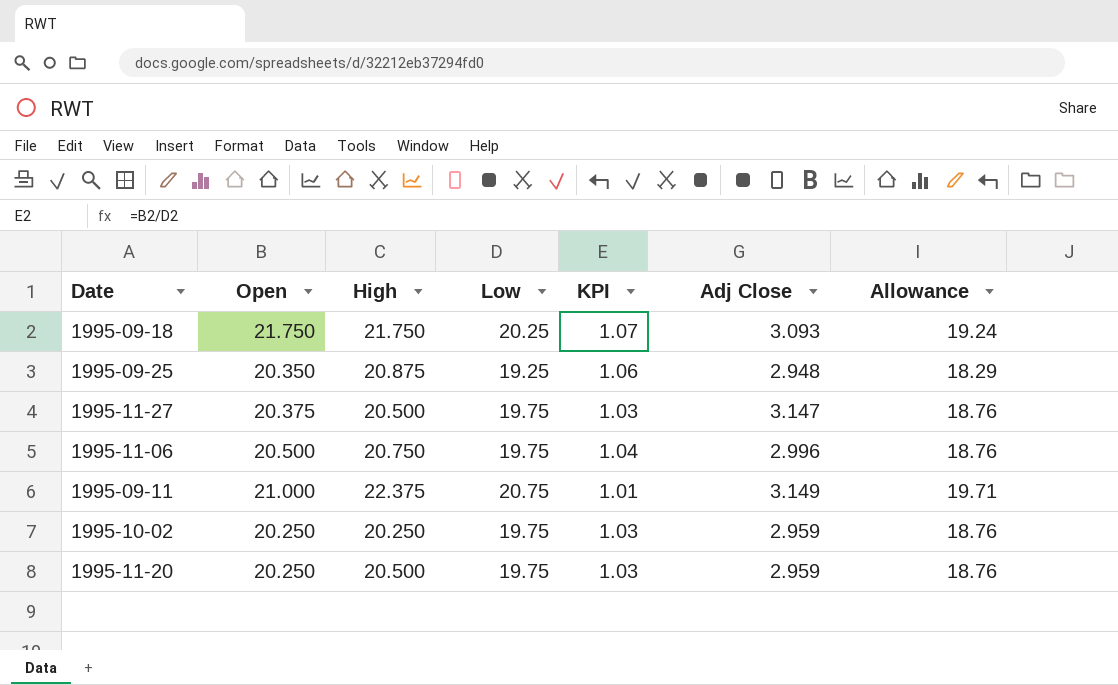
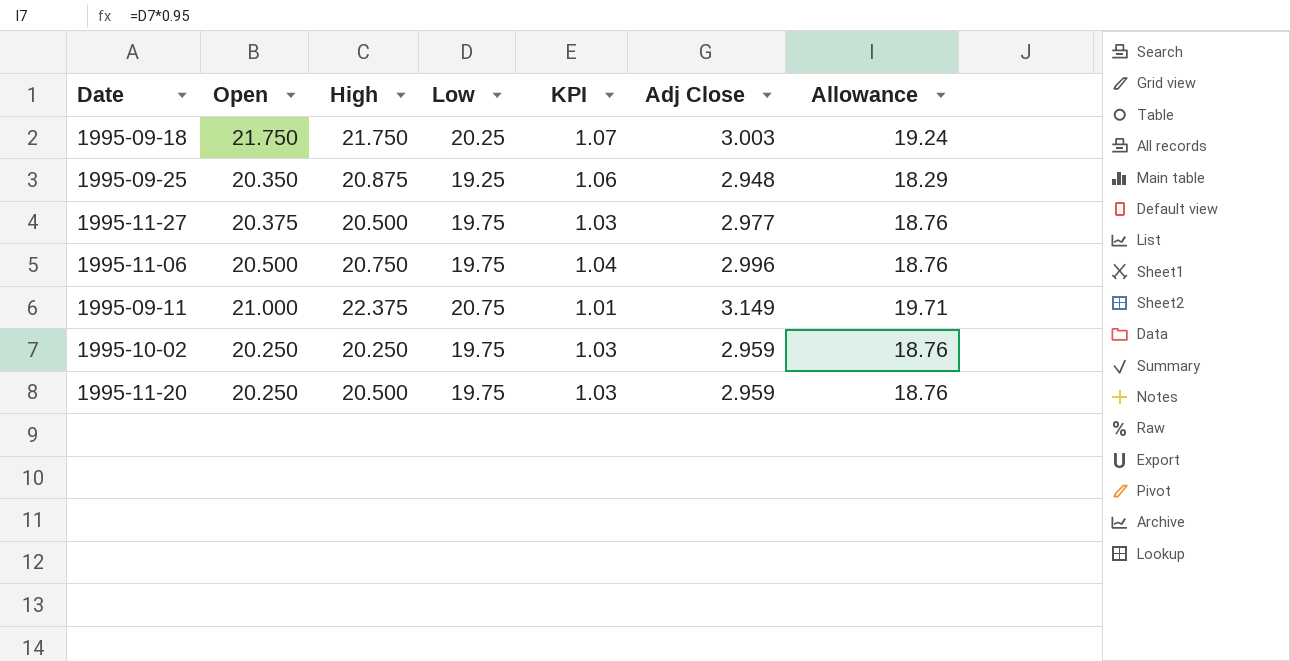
1995-09-18 | Adj Close: 3.093 -> 3.003
1995-11-27 | Adj Close: 3.147 -> 2.977

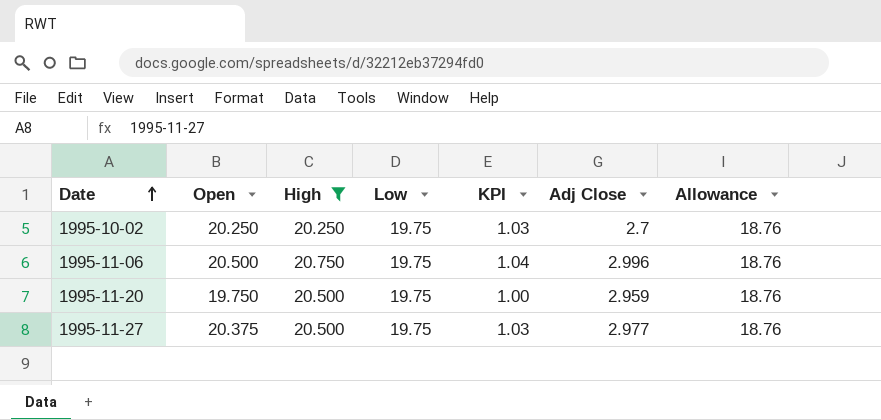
filter: none -> High <= 20.750
row order: none -> Date ascending
1995-10-02 | Adj Close: 2.959 -> 2.7
1995-11-20 | Open: 20.250 -> 19.750
1995-11-20 | KPI: 1.03 -> 1.00

